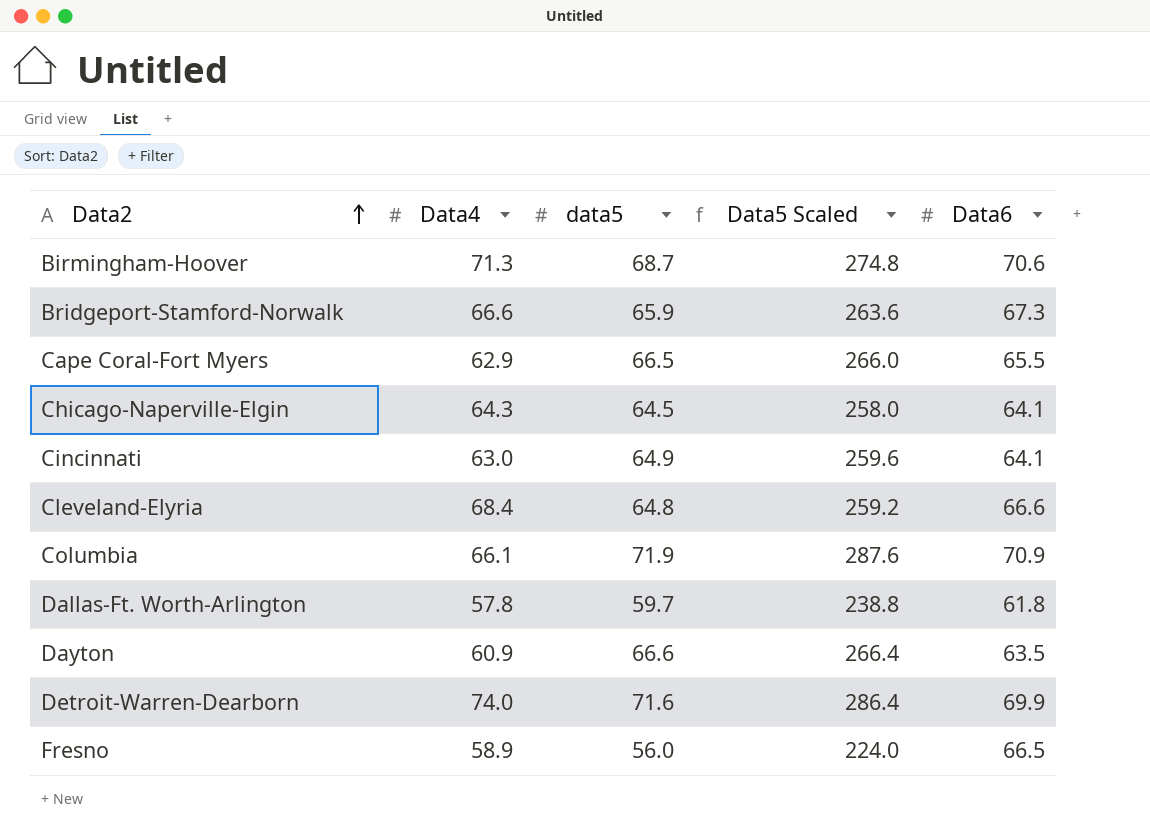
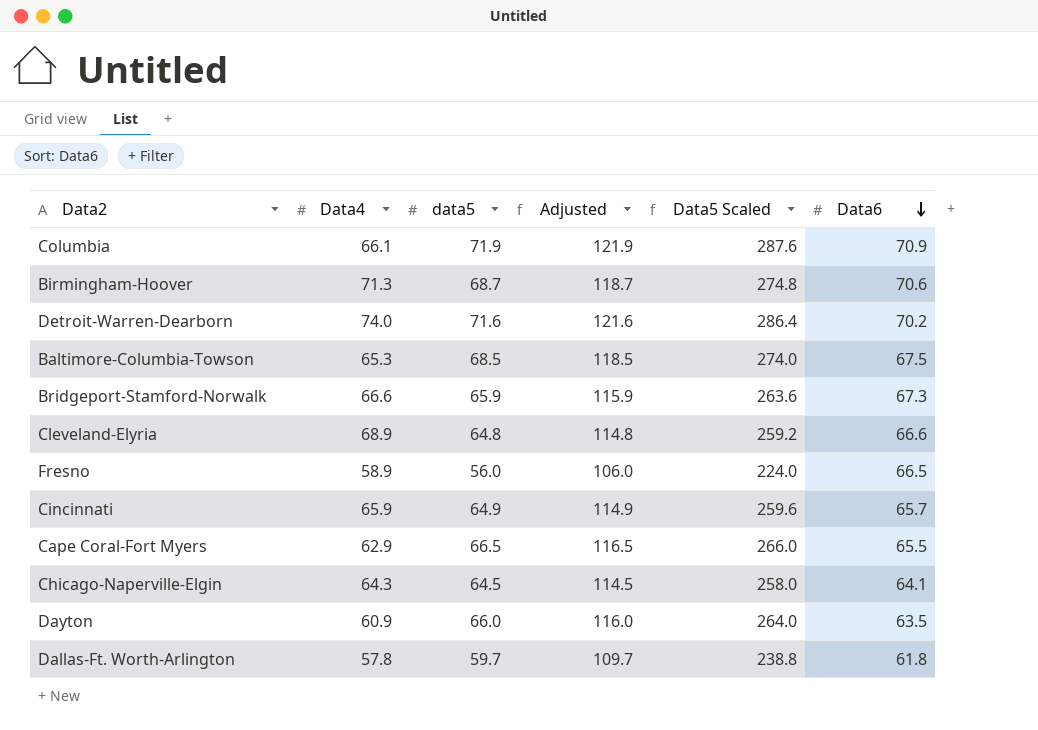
row order: Data2 ascending -> Data6 descending
column Adjusted | formula: none -> [data5] + 50
Detroit-Warren-Dearborn | Data6: 69.9 -> 70.2
row Baltimore-Columbia-Towson: none -> 65.3 | 68.5 | 118.5 | 274.0 | 67.5
Cleveland-Elyria | Data4: 68.4 -> 68.9
Cincinnati | Data4: 63.0 -> 65.9
Cincinnati | Data6: 64.1 -> 65.7
Dayton | data5: 66.6 -> 66.0
Dayton | Data5 Scaled: 266.4 -> 264.0

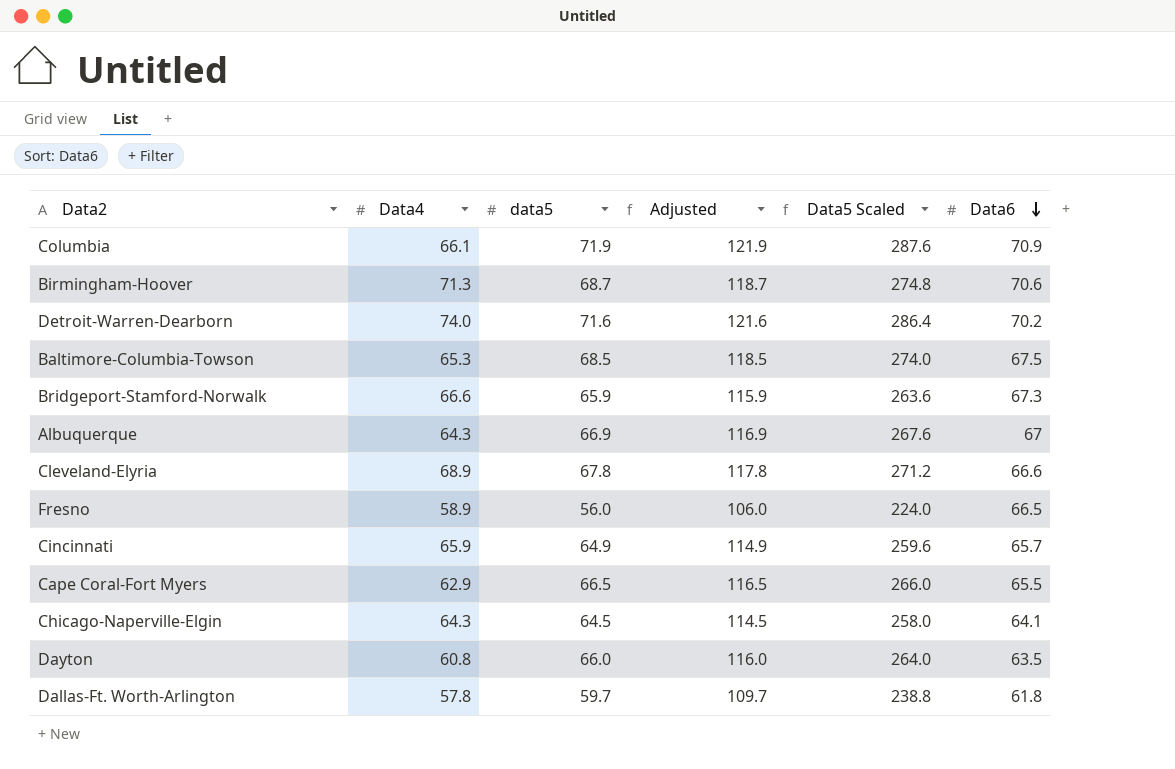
row Albuquerque: none -> 64.3 | 66.9 | 116.9 | 267.6 | 67
Cleveland-Elyria | data5: 64.8 -> 67.8
Cleveland-Elyria | Adjusted: 114.8 -> 117.8
Cleveland-Elyria | Data5 Scaled: 259.2 -> 271.2
Dayton | Data4: 60.9 -> 60.8

